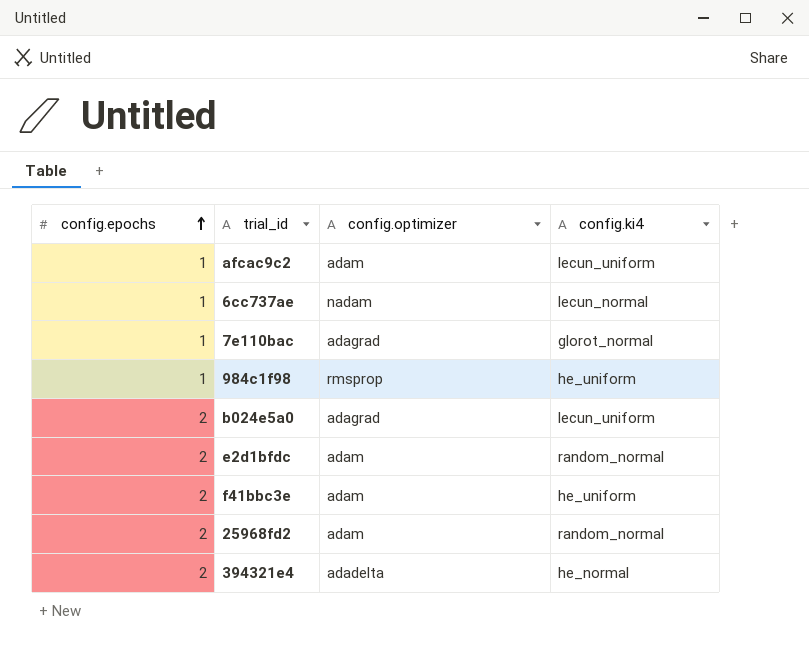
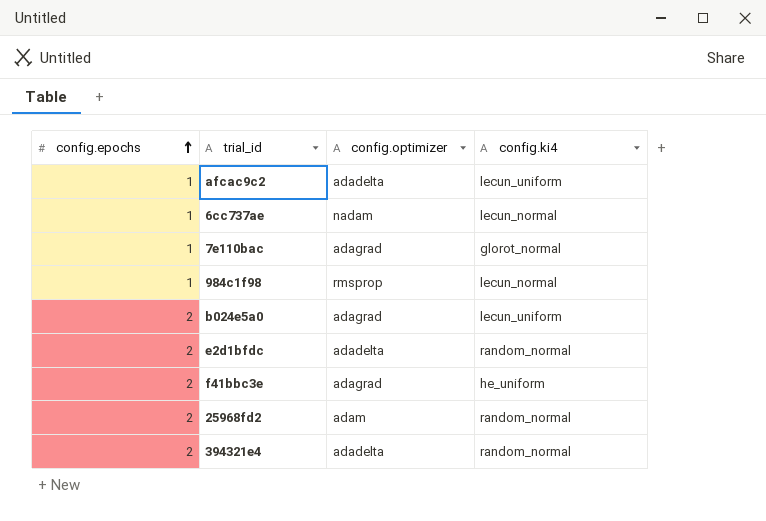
afcac9c2 | config.optimizer: adam -> adadelta
984c1f98 | config.ki4: he_uniform -> lecun_normal
e2d1bfdc | config.optimizer: adam -> adadelta
f41bbc3e | config.optimizer: adam -> adagrad
394321e4 | config.ki4: he_normal -> random_normal

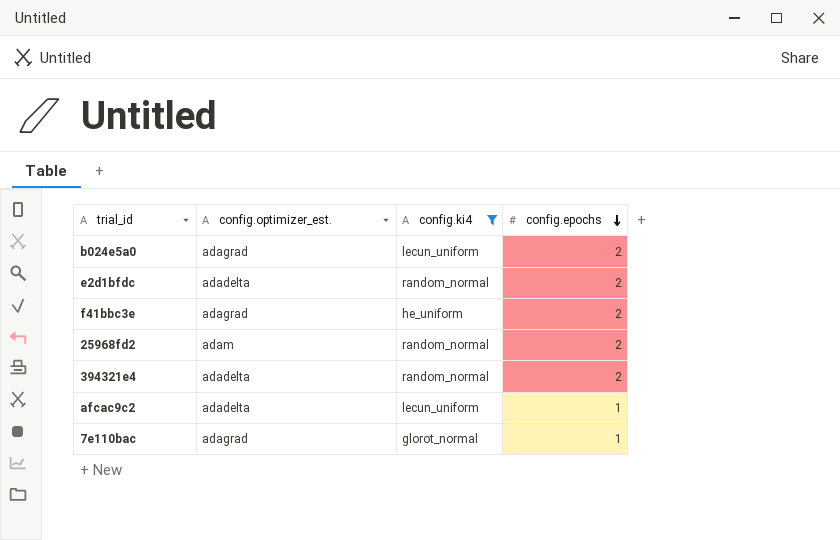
filter: none -> config.ki4 != lecun_normal
row order: config.epochs ascending -> config.epochs descending
column name: config.optimizer -> config.optimizer_est.
column config.epochs | position: 1 -> 4

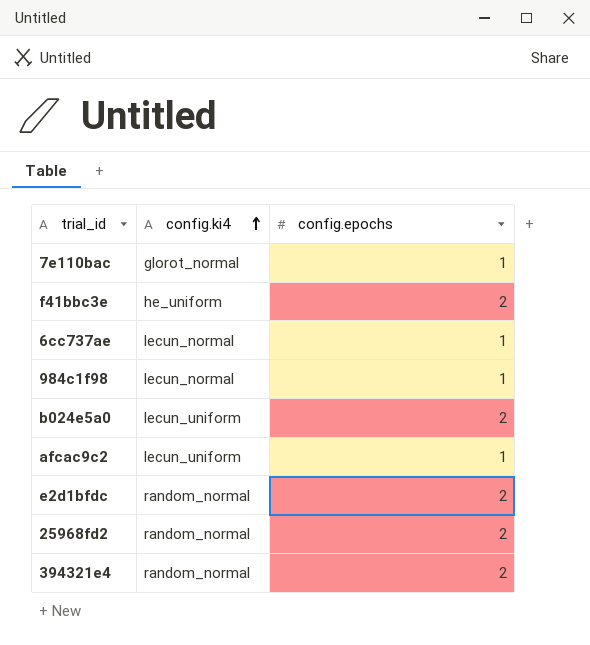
filter: config.ki4 != lecun_normal -> none
row order: config.epochs descending -> config.ki4 ascending
column config.optimizer_est. | position: 2 -> none

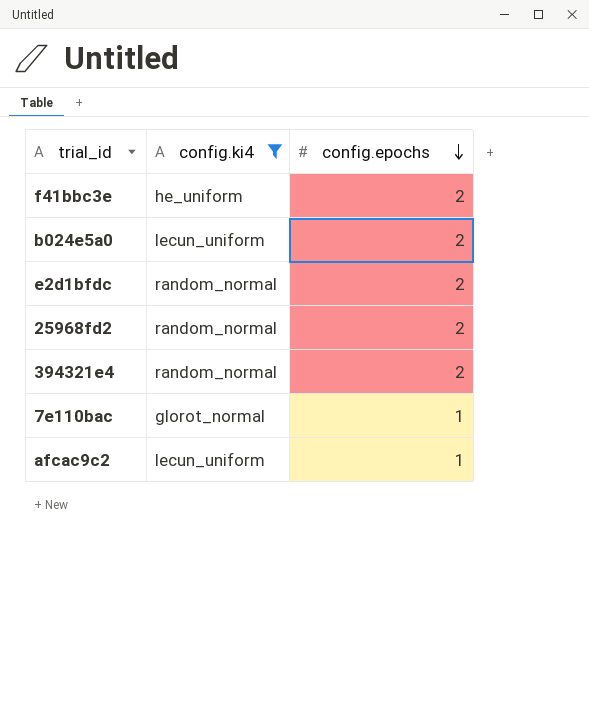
filter: none -> config.ki4 != lecun_normal
row order: config.ki4 ascending -> config.epochs descending

